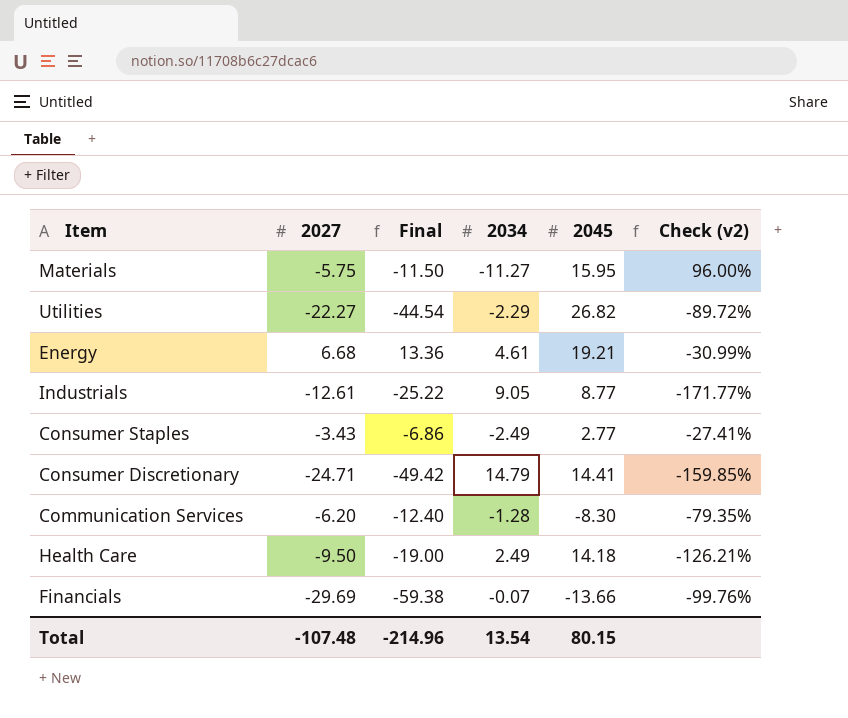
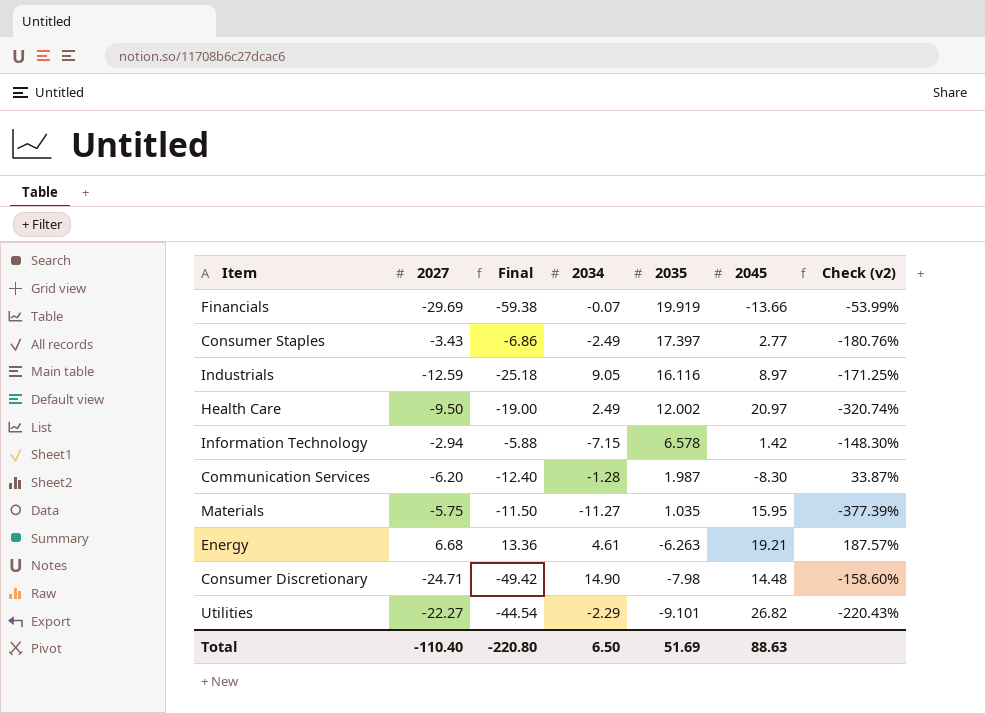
row order: none -> 2035 descending
column 2035 | position: none -> 5
column Check (v2) | formula: ([2034] - [2027]) / [2027] -> ([2045] - [2027]) / [2027]
Industrials | 2027: -12.61 -> -12.59
Industrials | Final: -25.22 -> -25.18
Industrials | 2045: 8.77 -> 8.97
Health Care | 2045: 14.18 -> 20.97
row Information Technology: none -> -2.94 | -5.88 | -7.15 | 6.578 | 1.42 | -148.30%
Consumer Discretionary | 2034: 14.79 -> 14.90
Consumer Discretionary | 2045: 14.41 -> 14.48
Total | 2027: -107.48 -> -110.40
Total | Final: -214.96 -> -220.80
Total | 2034: 13.54 -> 6.50
Total | 2045: 80.15 -> 88.63

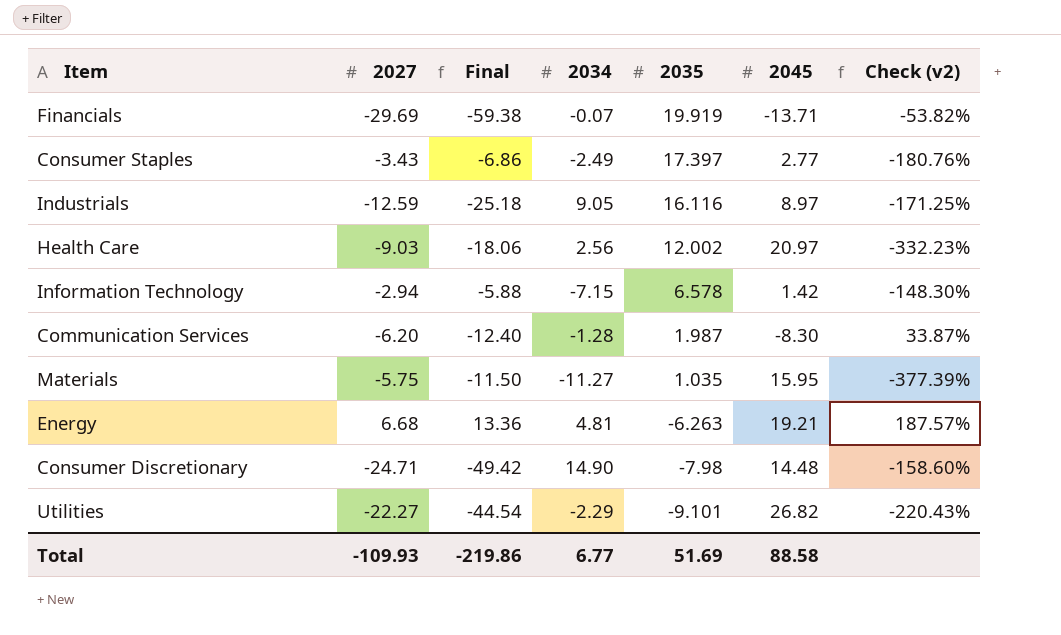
Financials | 2045: -13.66 -> -13.71
Financials | Check (v2): -53.99% -> -53.82%
Health Care | 2027: -9.50 -> -9.03
Health Care | Final: -19.00 -> -18.06
Health Care | 2034: 2.49 -> 2.56
Health Care | Check (v2): -320.74% -> -332.23%
Energy | 2034: 4.61 -> 4.81
Total | 2027: -110.40 -> -109.93
Total | Final: -220.80 -> -219.86
Total | 2034: 6.50 -> 6.77
Total | 2045: 88.63 -> 88.58

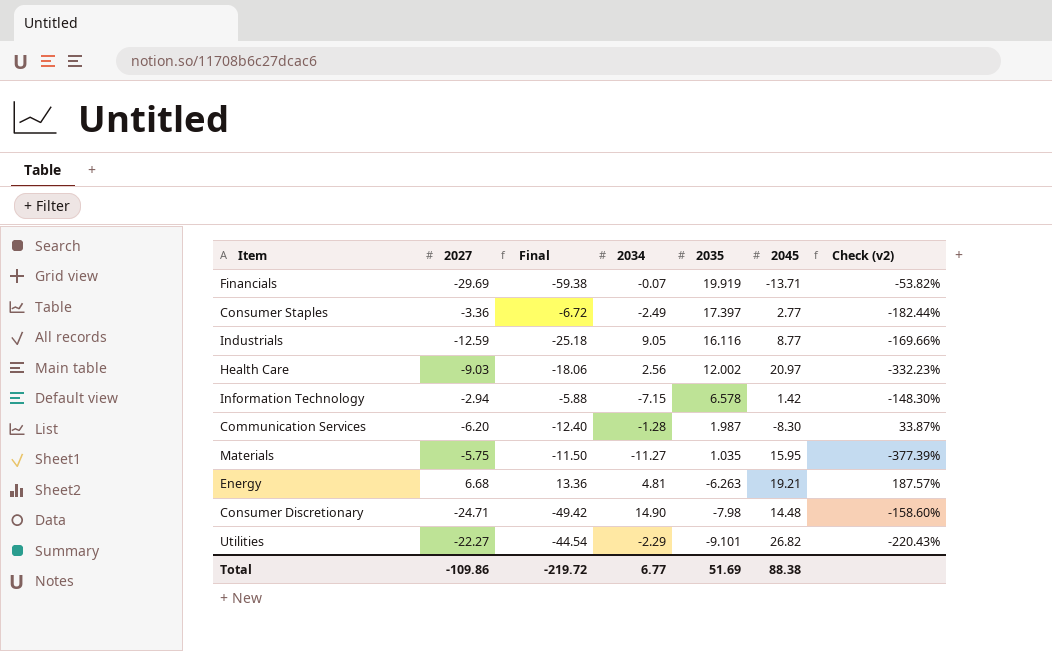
Consumer Staples | 2027: -3.43 -> -3.36
Consumer Staples | Final: -6.86 -> -6.72
Consumer Staples | Check (v2): -180.76% -> -182.44%
Industrials | 2045: 8.97 -> 8.77
Industrials | Check (v2): -171.25% -> -169.66%
Total | 2027: -109.93 -> -109.86
Total | Final: -219.86 -> -219.72
Total | 2045: 88.58 -> 88.38

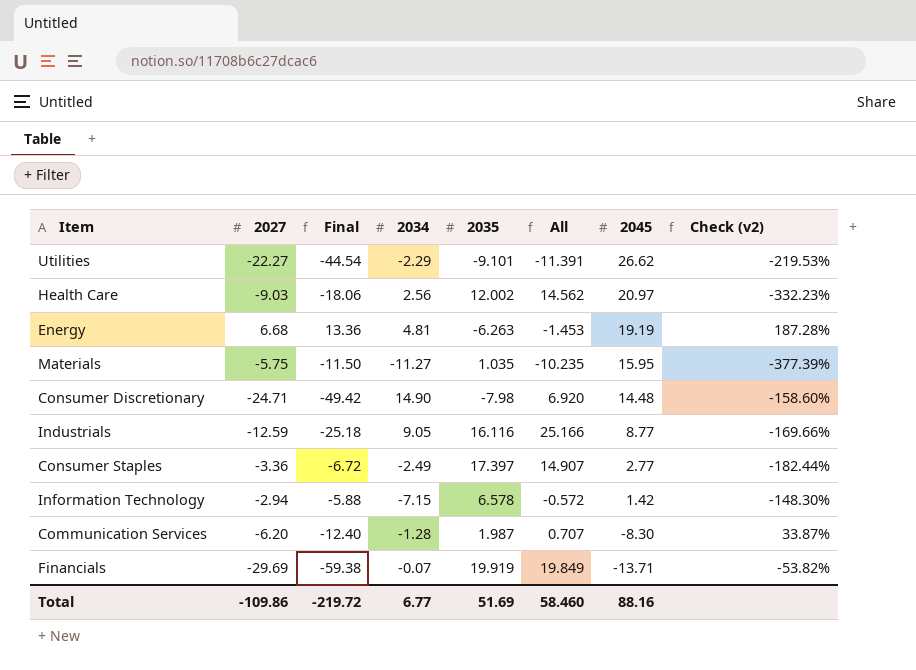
row order: 2035 descending -> 2045 descending
column All | formula: none -> [2034] + [2035]
Utilities | 2045: 26.82 -> 26.62
Utilities | Check (v2): -220.43% -> -219.53%
Energy | 2045: 19.21 -> 19.19
Energy | Check (v2): 187.57% -> 187.28%
Total | 2045: 88.38 -> 88.16

